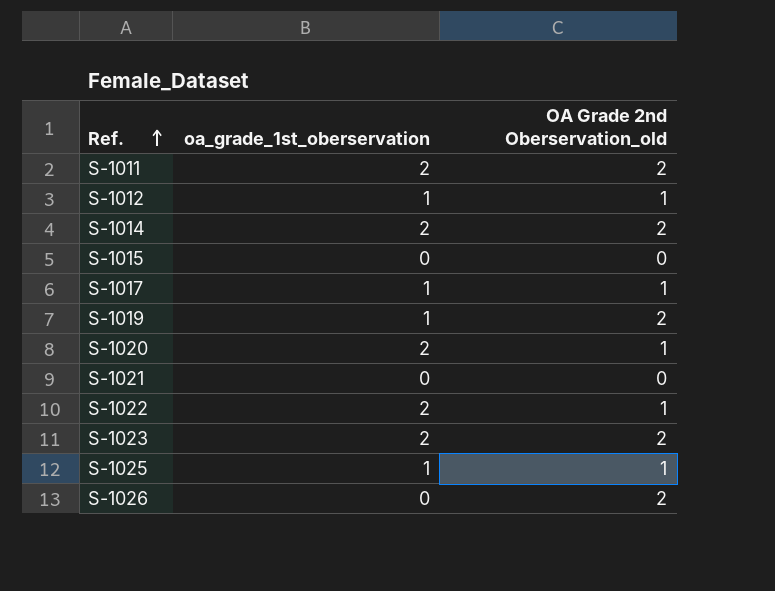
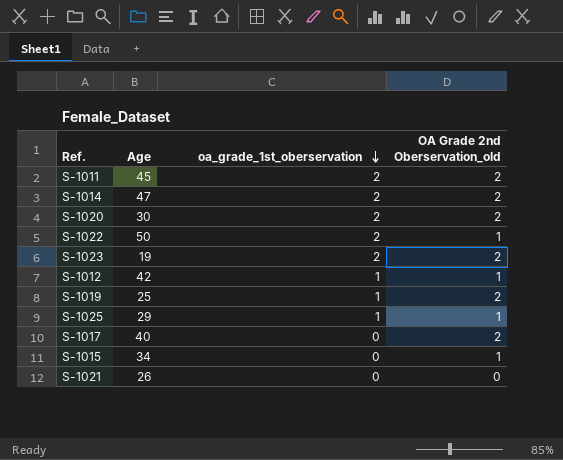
row order: Ref. ascending -> oa_grade_1st_oberservation descending
column Age | position: none -> 2
row S-1026: 0 | 2 -> none
S-1020 | OA Grade 2nd Oberservation_old: 1 -> 2
S-1017 | oa_grade_1st_oberservation: 1 -> 0
S-1017 | OA Grade 2nd Oberservation_old: 1 -> 2
S-1015 | OA Grade 2nd Oberservation_old: 0 -> 1

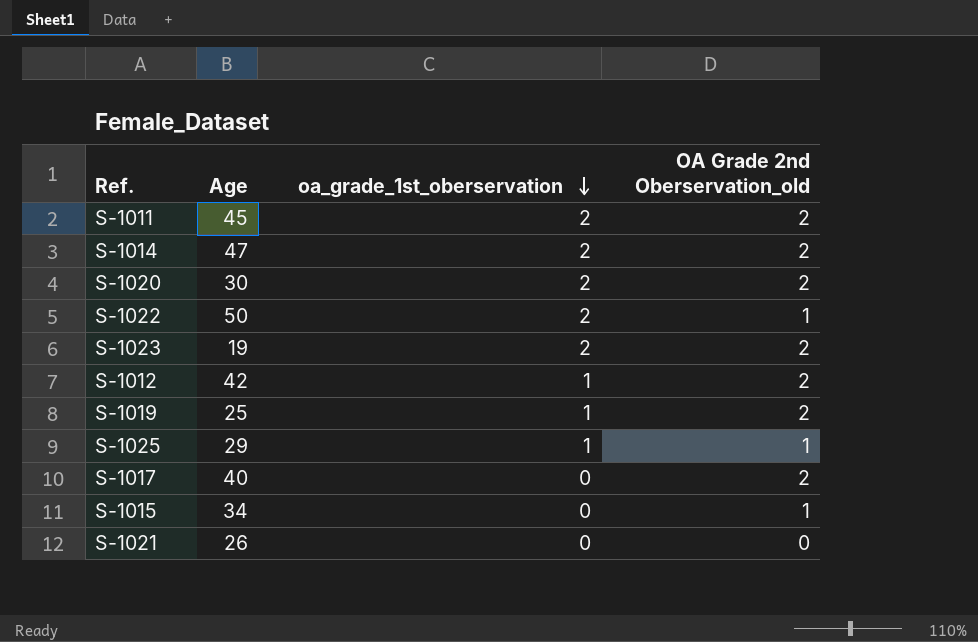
S-1012 | OA Grade 2nd Oberservation_old: 1 -> 2

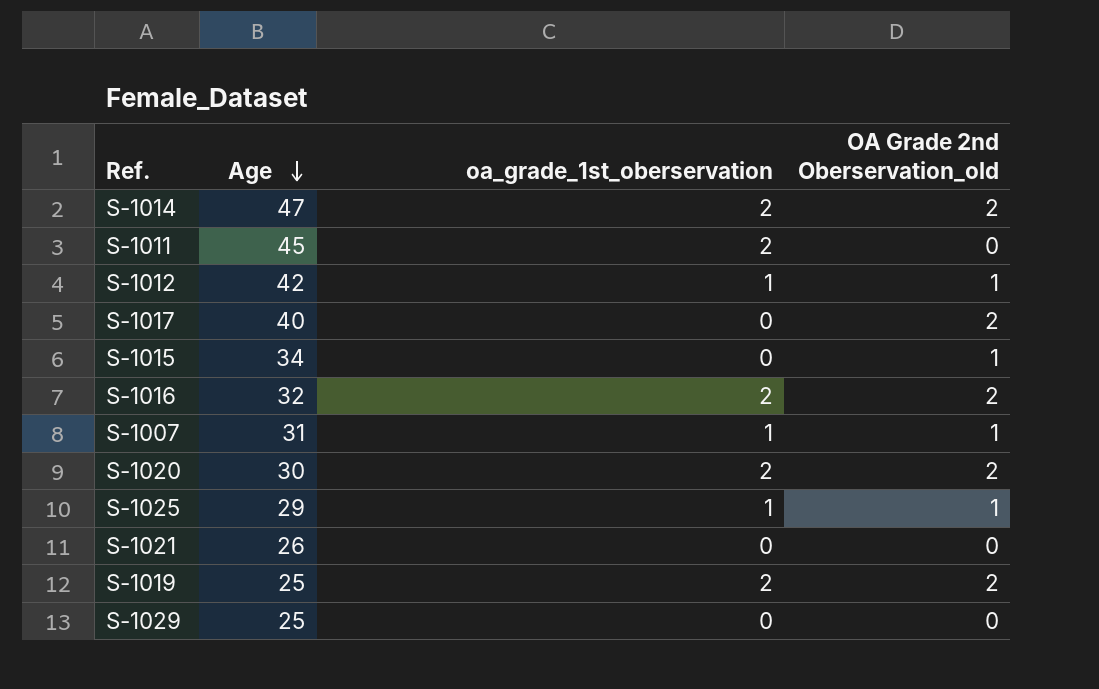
row order: oa_grade_1st_oberservation descending -> Age descending
row S-1022: 50 | 2 | 1 -> none
row S-1023: 19 | 2 | 2 -> none
S-1011 | OA Grade 2nd Oberservation_old: 2 -> 0
S-1012 | OA Grade 2nd Oberservation_old: 2 -> 1
row S-1016: none -> 32 | 2 | 2
row S-1007: none -> 31 | 1 | 1
S-1019 | oa_grade_1st_oberservation: 1 -> 2
row S-1029: none -> 25 | 0 | 0

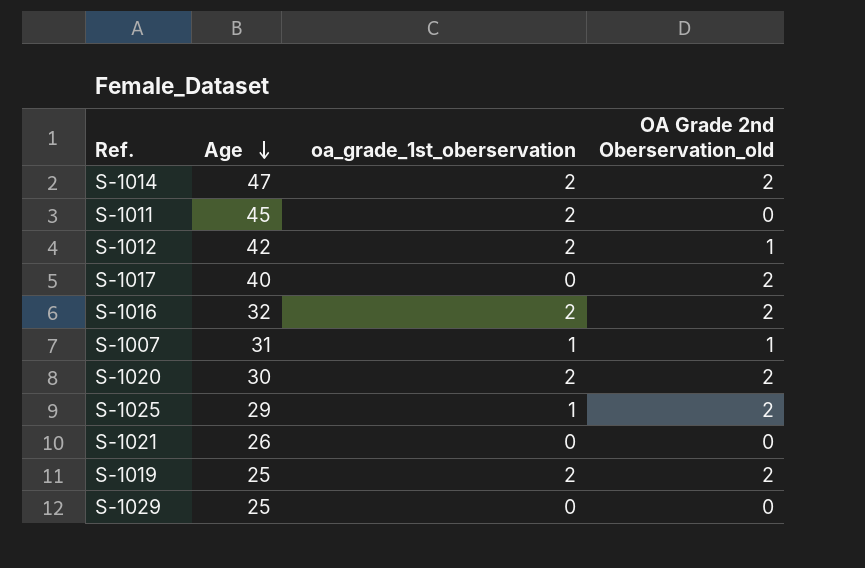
row S-1015: 34 | 0 | 1 -> none
S-1012 | oa_grade_1st_oberservation: 1 -> 2
S-1025 | OA Grade 2nd Oberservation_old: 1 -> 2

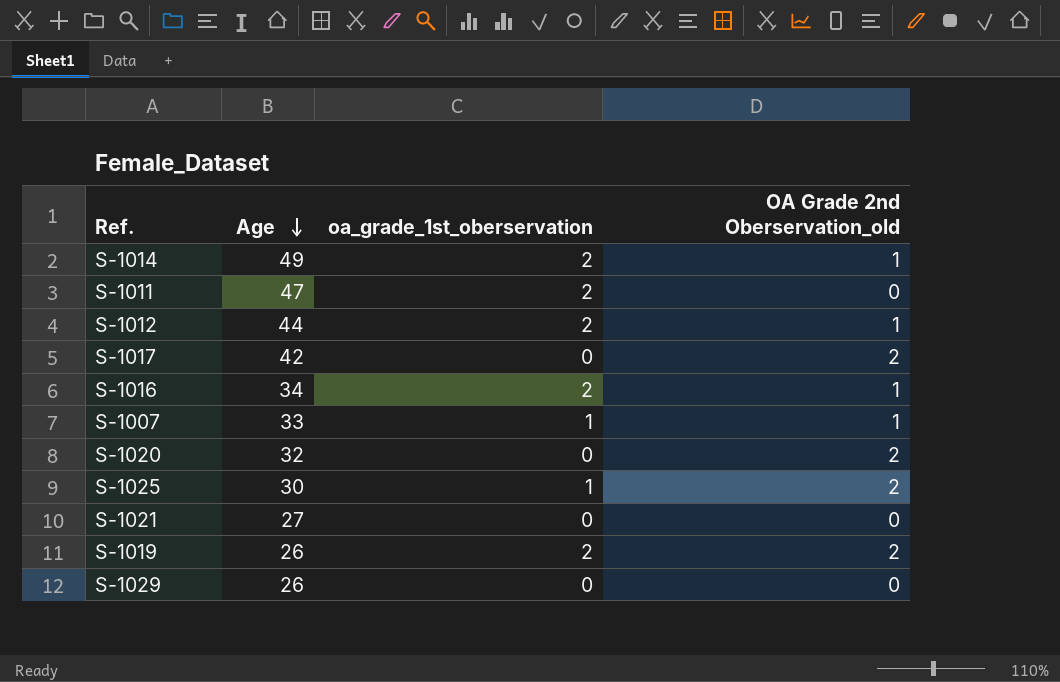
S-1014 | Age: 47 -> 49
S-1014 | OA Grade 2nd Oberservation_old: 2 -> 1
S-1011 | Age: 45 -> 47
S-1012 | Age: 42 -> 44
S-1017 | Age: 40 -> 42
S-1016 | Age: 32 -> 34
S-1016 | OA Grade 2nd Oberservation_old: 2 -> 1
S-1007 | Age: 31 -> 33
S-1020 | Age: 30 -> 32
S-1020 | oa_grade_1st_oberservation: 2 -> 0
S-1025 | Age: 29 -> 30
S-1021 | Age: 26 -> 27
S-1019 | Age: 25 -> 26
S-1029 | Age: 25 -> 26

